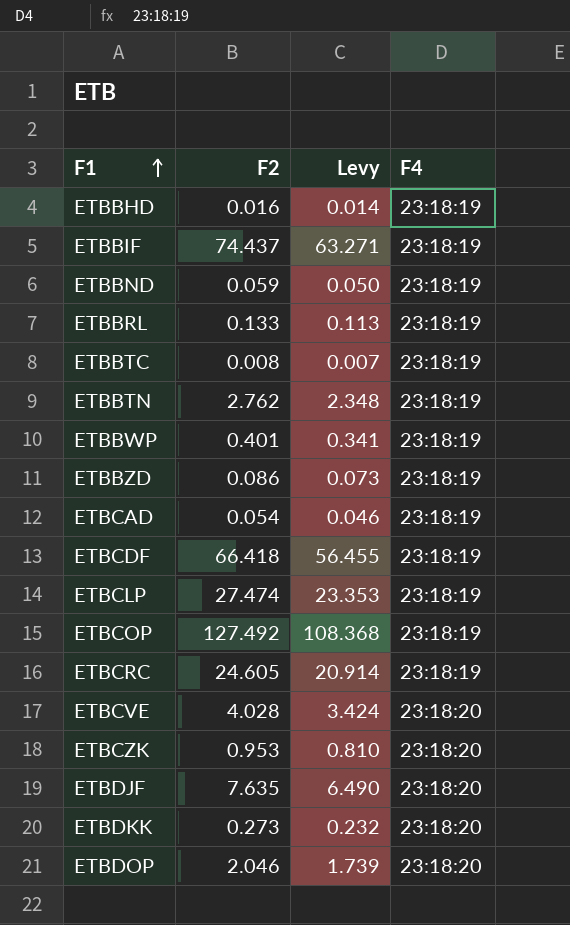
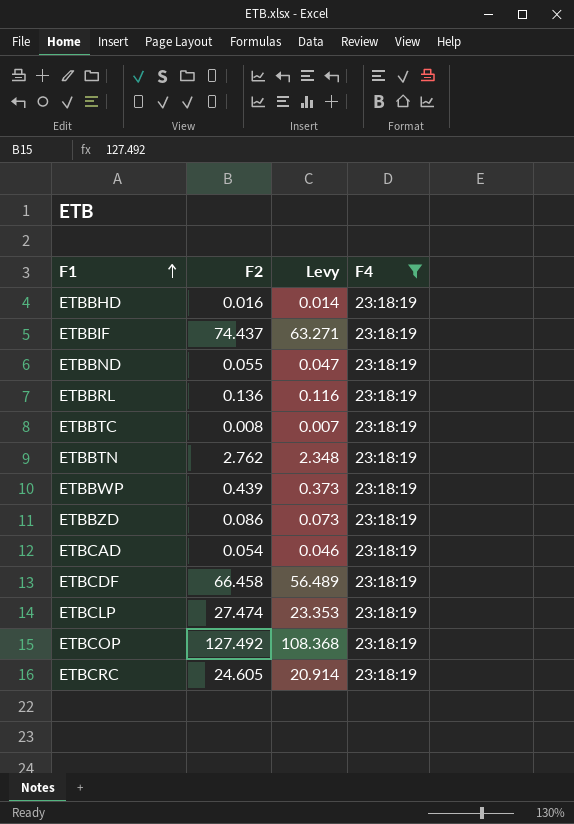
filter: none -> F4 = 23:18:19
ETBBND | F2: 0.059 -> 0.055
ETBBND | Levy: 0.050 -> 0.047
ETBBRL | F2: 0.133 -> 0.136
ETBBRL | Levy: 0.113 -> 0.116
ETBBWP | F2: 0.401 -> 0.439
ETBBWP | Levy: 0.341 -> 0.373
ETBCDF | F2: 66.418 -> 66.458
ETBCDF | Levy: 56.455 -> 56.489

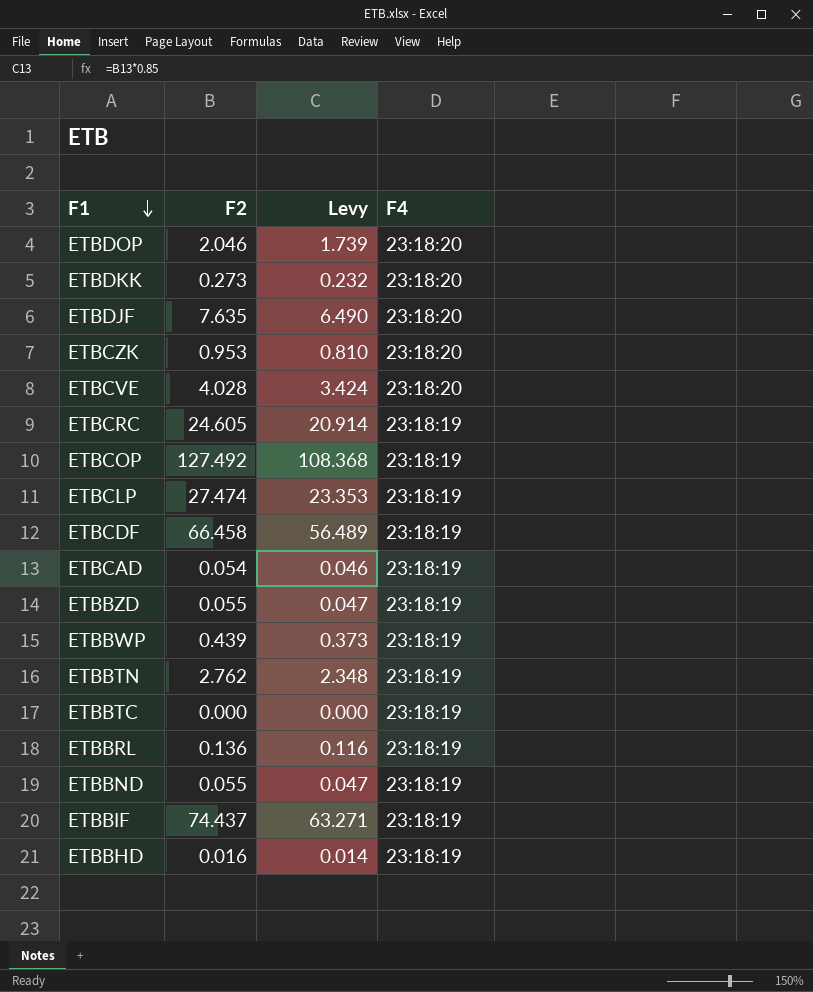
filter: F4 = 23:18:19 -> none
row order: F1 ascending -> F1 descending
ETBBZD | F2: 0.086 -> 0.055
ETBBZD | Levy: 0.073 -> 0.047
ETBBTC | F2: 0.008 -> 0.000
ETBBTC | Levy: 0.007 -> 0.000

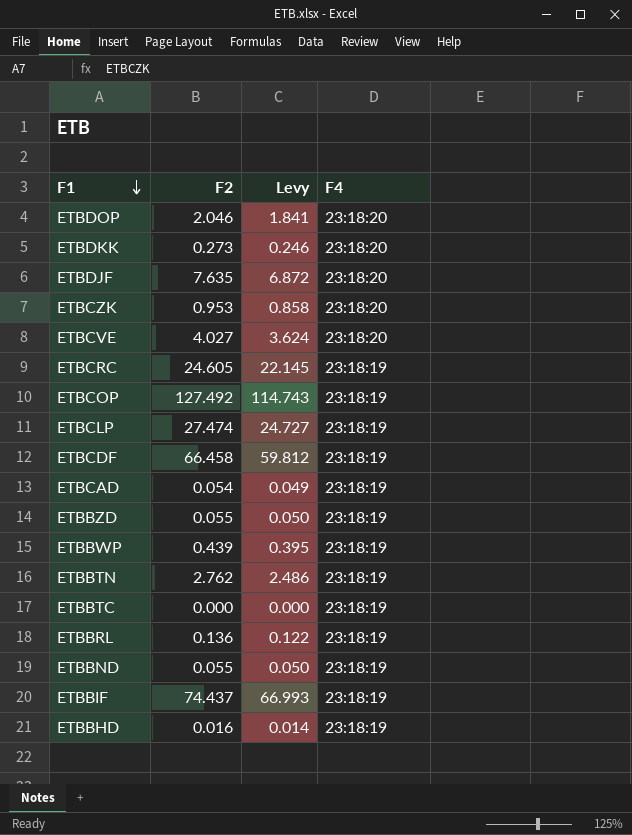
column Levy | formula: [F2] * 0.85 -> [F2] * 0.9
ETBCVE | F2: 4.028 -> 4.027

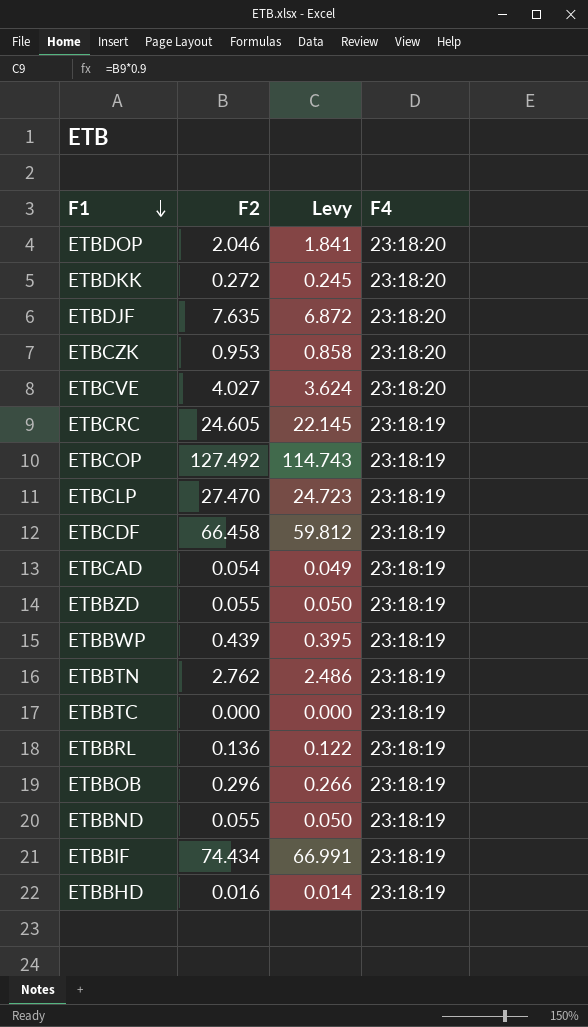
ETBDKK | F2: 0.273 -> 0.272
ETBDKK | Levy: 0.246 -> 0.245
ETBCLP | F2: 27.474 -> 27.470
ETBCLP | Levy: 24.727 -> 24.723
row ETBBOB: none -> 0.296 | 0.266 | 23:18:19
ETBBIF | F2: 74.437 -> 74.434
ETBBIF | Levy: 66.993 -> 66.991

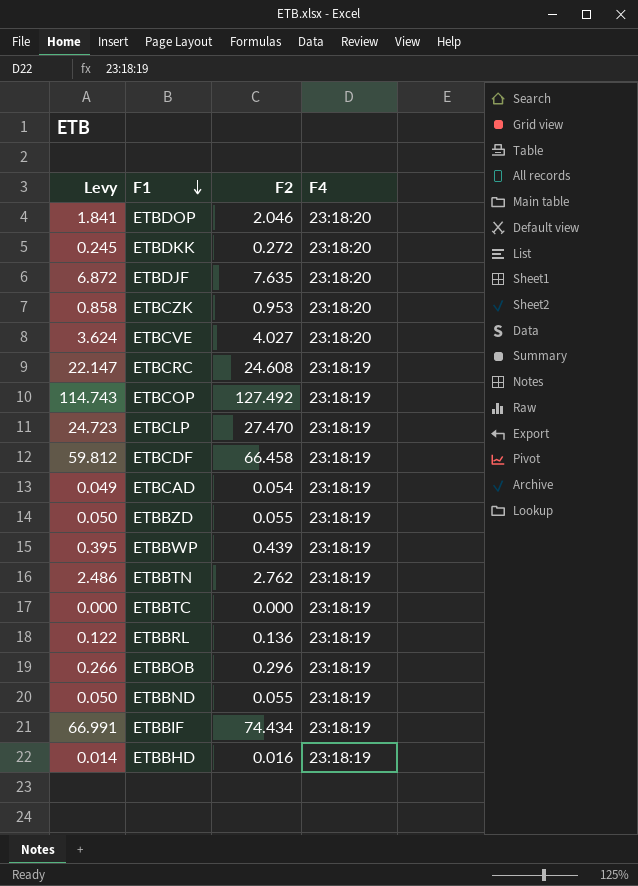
column Levy | position: 3 -> 1
ETBCRC | Levy: 22.145 -> 22.147
ETBCRC | F2: 24.605 -> 24.608

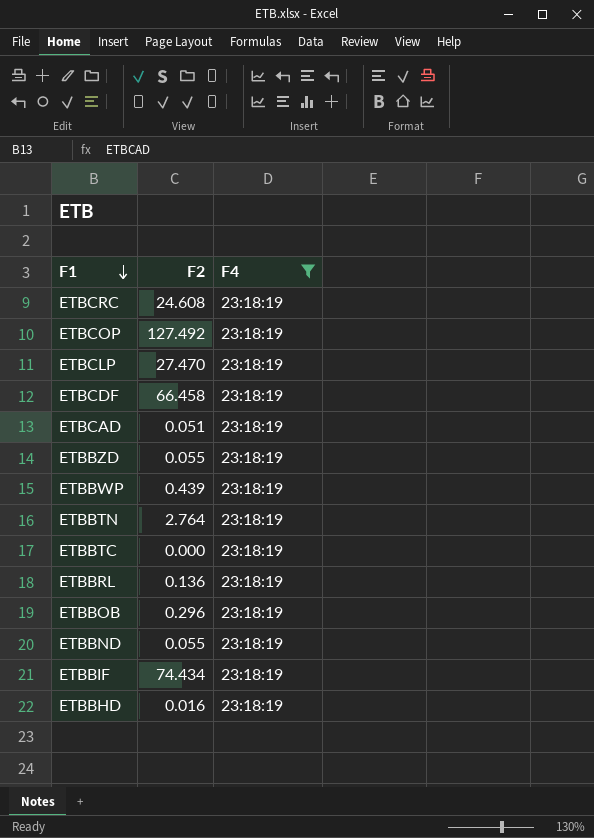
filter: none -> F4 = 23:18:19
column Levy | formula: [F2] * 0.9 -> none
ETBCAD | F2: 0.054 -> 0.051
ETBBTN | F2: 2.762 -> 2.764

